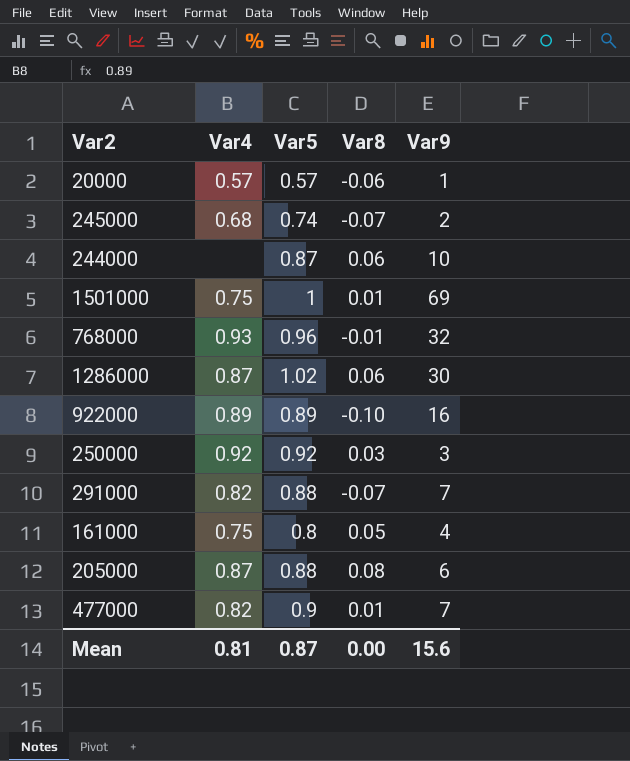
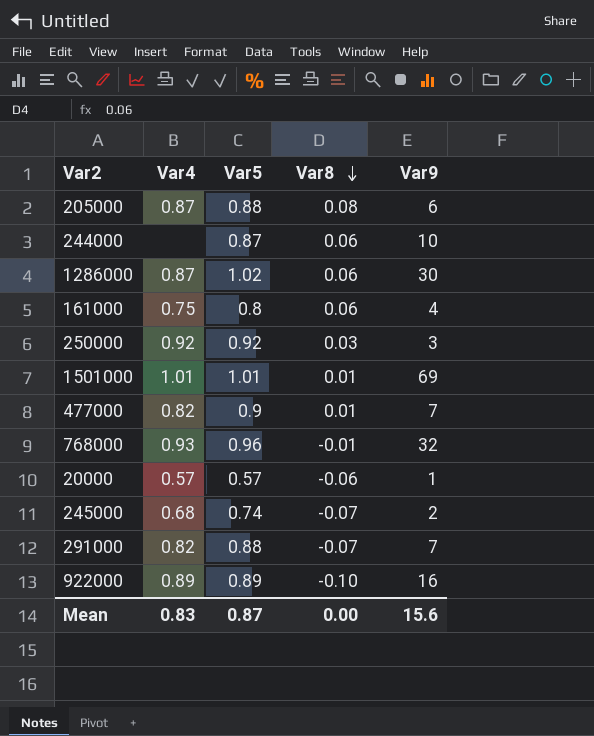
row order: none -> Var8 descending
161000 | Var8: 0.05 -> 0.06
1501000 | Var4: 0.75 -> 1.01
1501000 | Var5: 1 -> 1.01
Mean | Var4: 0.81 -> 0.83

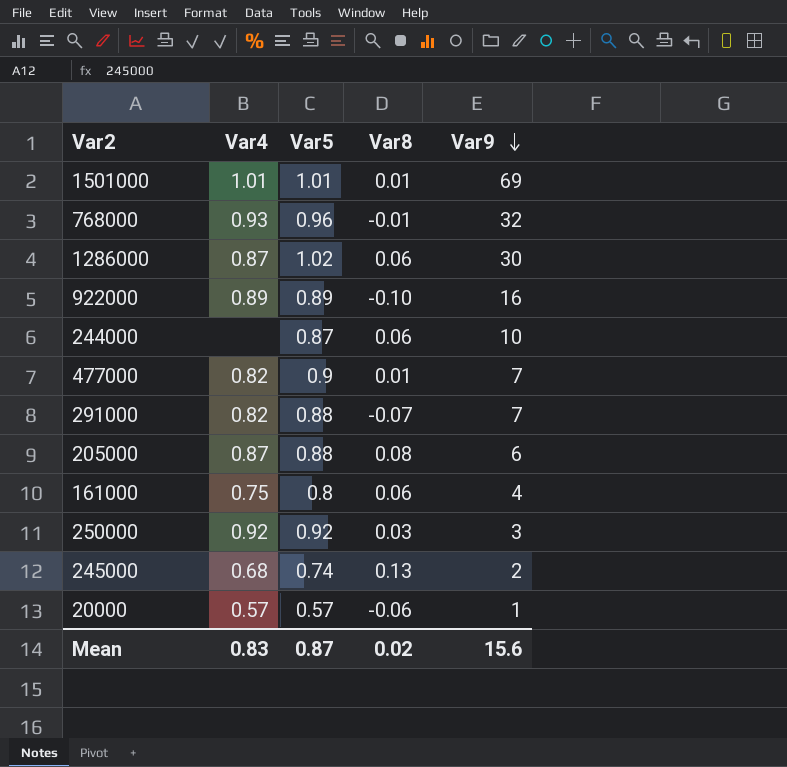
row order: Var8 descending -> Var9 descending
245000 | Var8: -0.07 -> 0.13
Mean | Var8: 0.00 -> 0.02

